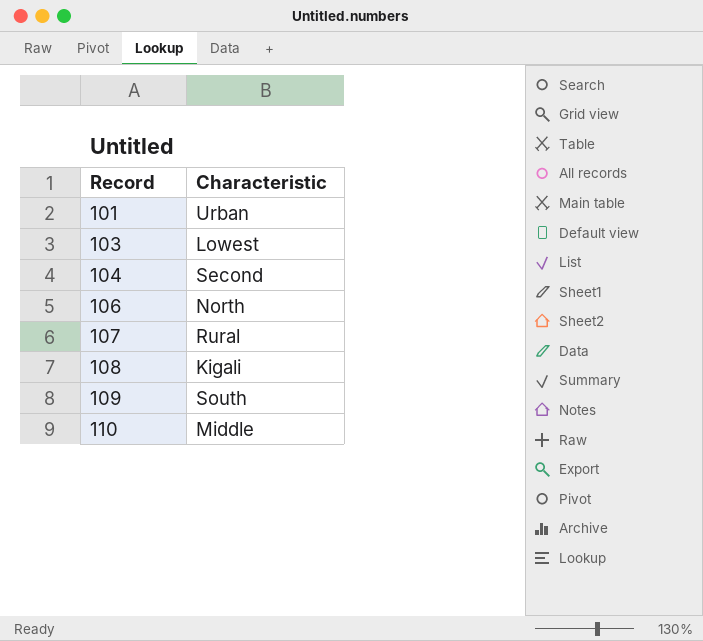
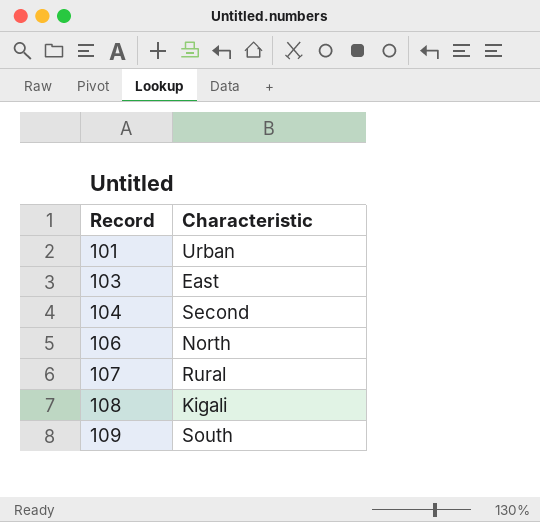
row 110: Middle -> none
103 | Characteristic: Lowest -> East

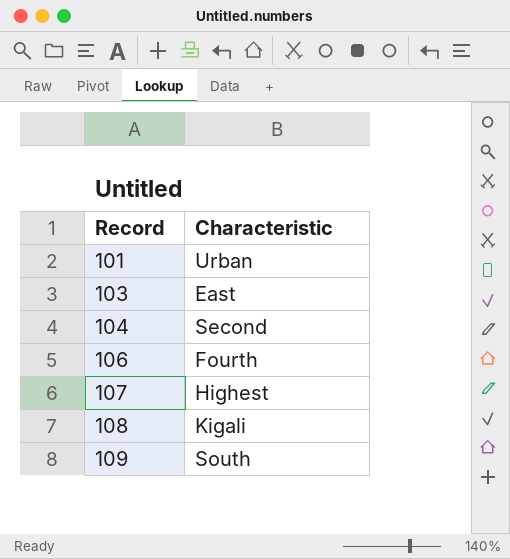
106 | Characteristic: North -> Fourth
107 | Characteristic: Rural -> Highest

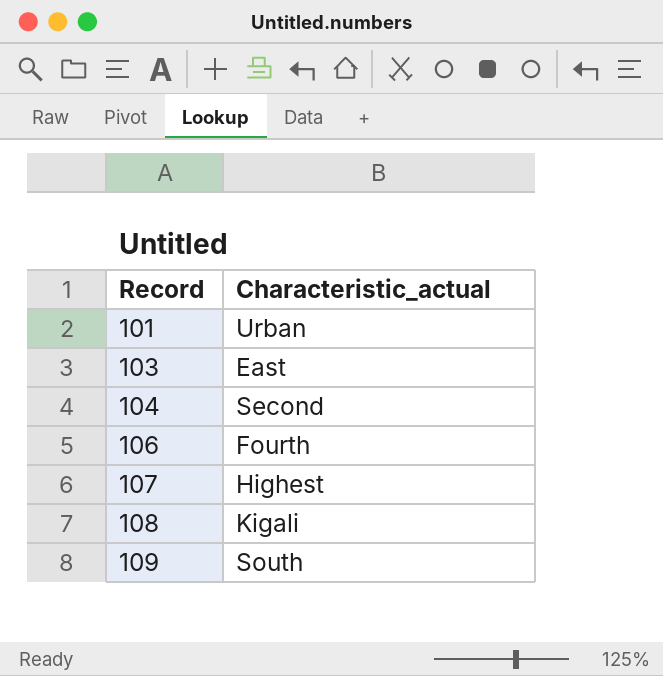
column name: Characteristic -> Characteristic_actual

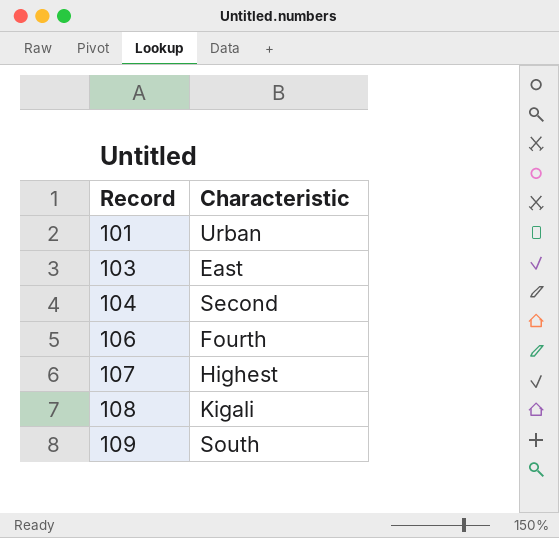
column name: Characteristic_actual -> Characteristic

